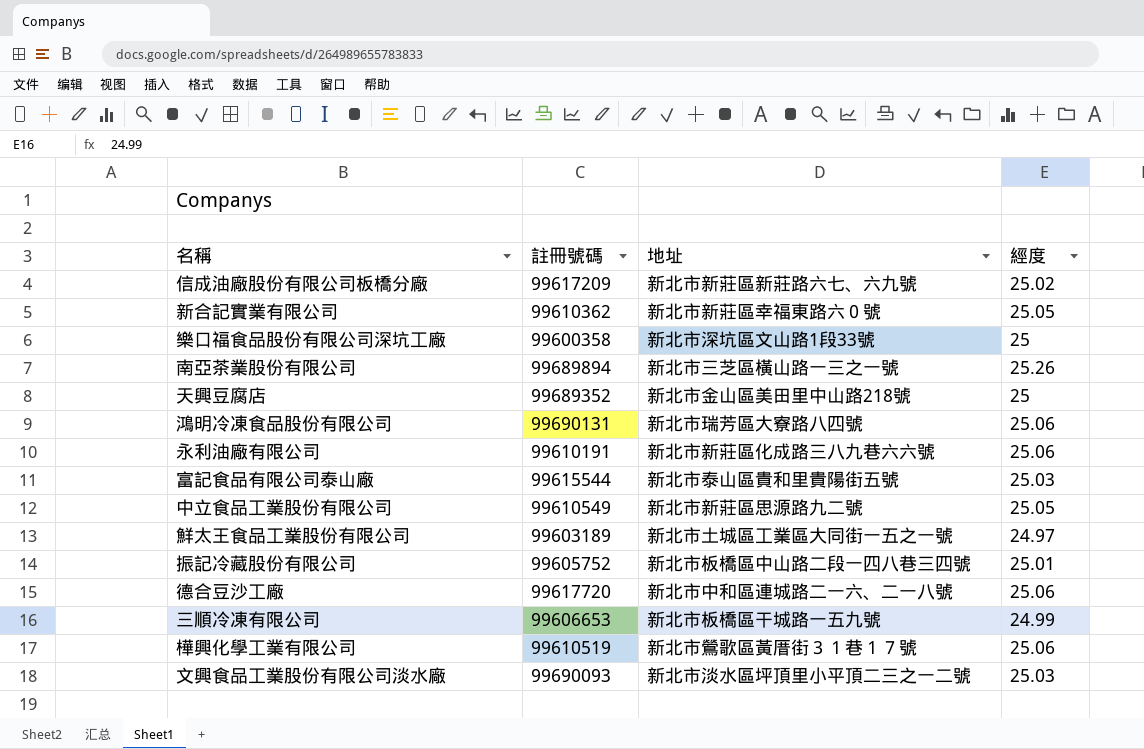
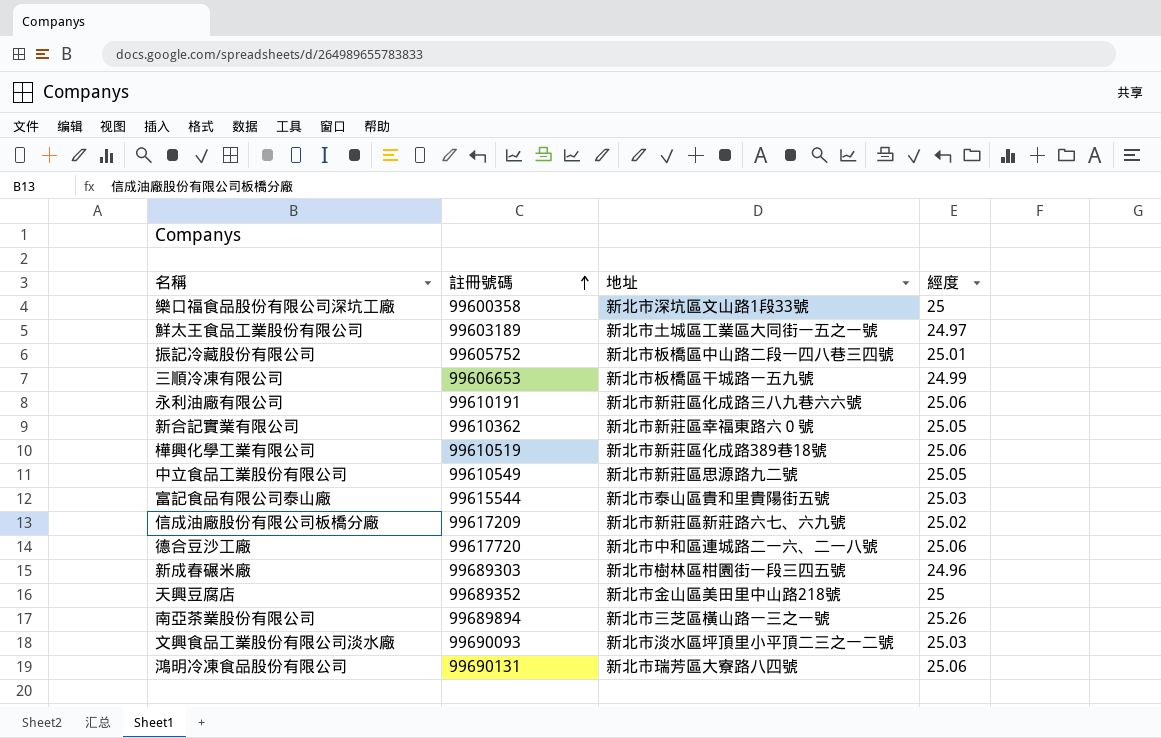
row order: none -> 註冊號碼 ascending
樺興化學工業有限公司 | 地址: 新北市鶯歌區黃厝街３１巷１７號 -> 新北市新莊區化成路389巷18號
row 新成春碾米廠: none -> 99689303 | 新北市樹林區柑園街一段三四五號 | 24.96

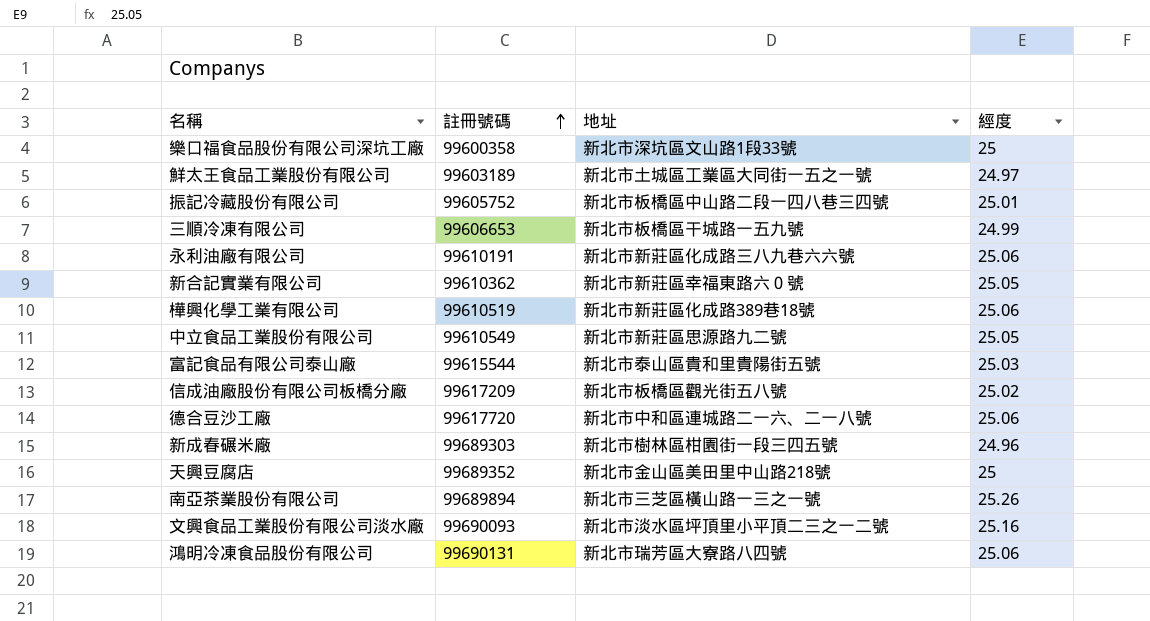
信成油廠股份有限公司板橋分廠 | 地址: 新北市新莊區新莊路六七、六九號 -> 新北市板橋區觀光街五八號
文興食品工業股份有限公司淡水廠 | 經度: 25.03 -> 25.16

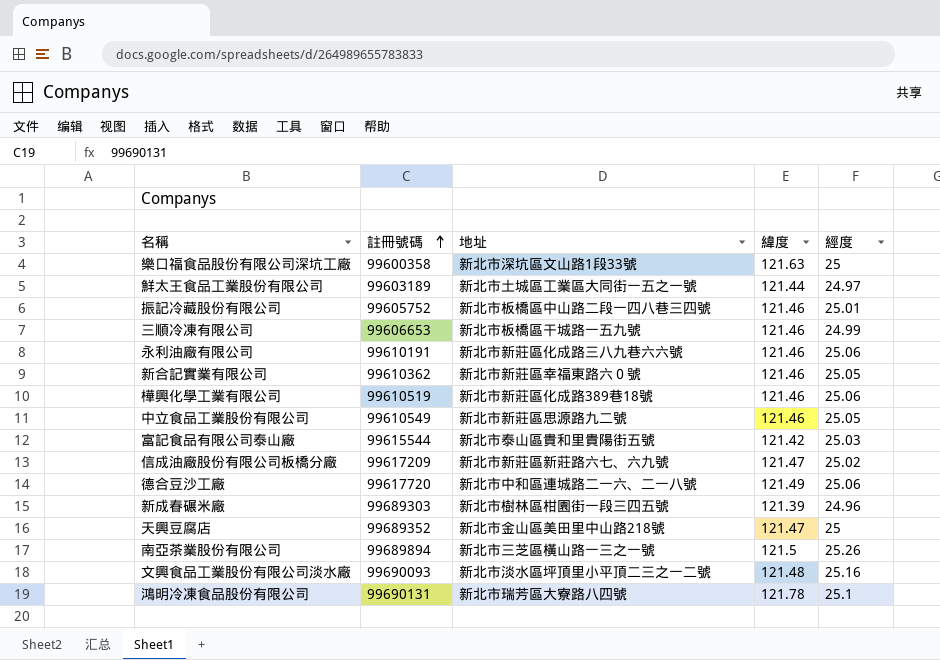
column 緯度 | position: none -> 4
信成油廠股份有限公司板橋分廠 | 地址: 新北市板橋區觀光街五八號 -> 新北市新莊區新莊路六七、六九號
鴻明冷凍食品股份有限公司 | 經度: 25.06 -> 25.1

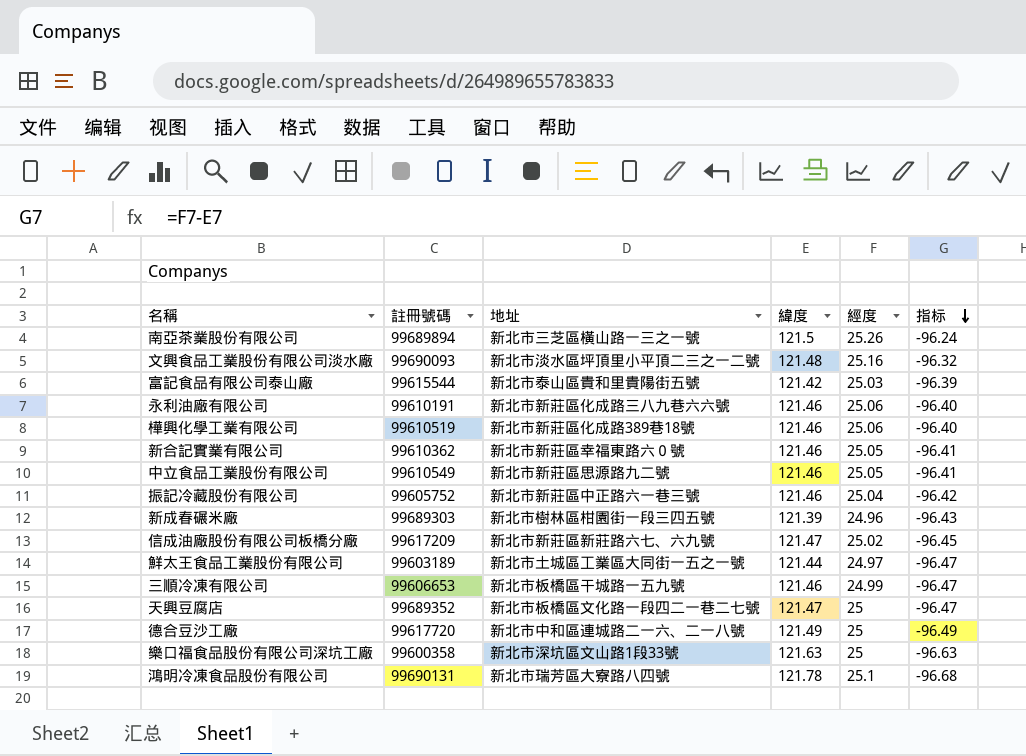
row order: 註冊號碼 ascending -> 指标 descending
column 指标 | formula: none -> [經度] - [緯度]
振記冷藏股份有限公司 | 地址: 新北市板橋區中山路二段一四八巷三四號 -> 新北市新莊區中正路六一巷三號
振記冷藏股份有限公司 | 經度: 25.01 -> 25.04
天興豆腐店 | 地址: 新北市金山區美田里中山路218號 -> 新北市板橋區文化路一段四二一巷二七號
德合豆沙工廠 | 經度: 25.06 -> 25

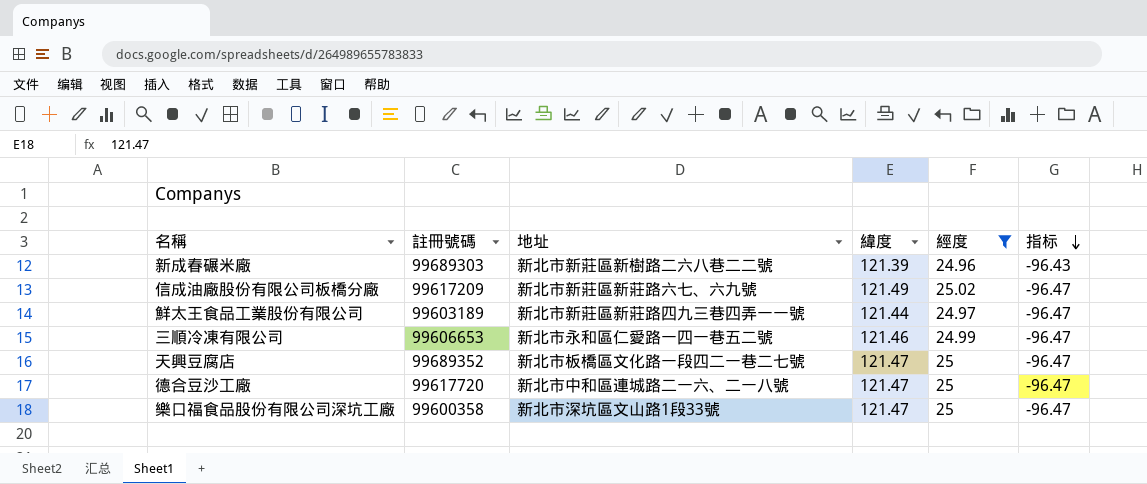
filter: none -> 經度 <= 25.02
新成春碾米廠 | 地址: 新北市樹林區柑園街一段三四五號 -> 新北市新莊區新樹路二六八巷二二號
信成油廠股份有限公司板橋分廠 | 緯度: 121.47 -> 121.49
信成油廠股份有限公司板橋分廠 | 指标: -96.45 -> -96.47
鮮太王食品工業股份有限公司 | 地址: 新北市土城區工業區大同街一五之一號 -> 新北市新莊區新莊路四九三巷四弄一一號
三順冷凍有限公司 | 地址: 新北市板橋區干城路一五九號 -> 新北市永和區仁愛路一四一巷五二號
德合豆沙工廠 | 緯度: 121.49 -> 121.47
德合豆沙工廠 | 指标: -96.49 -> -96.47
樂口福食品股份有限公司深坑工廠 | 緯度: 121.63 -> 121.47
樂口福食品股份有限公司深坑工廠 | 指标: -96.63 -> -96.47

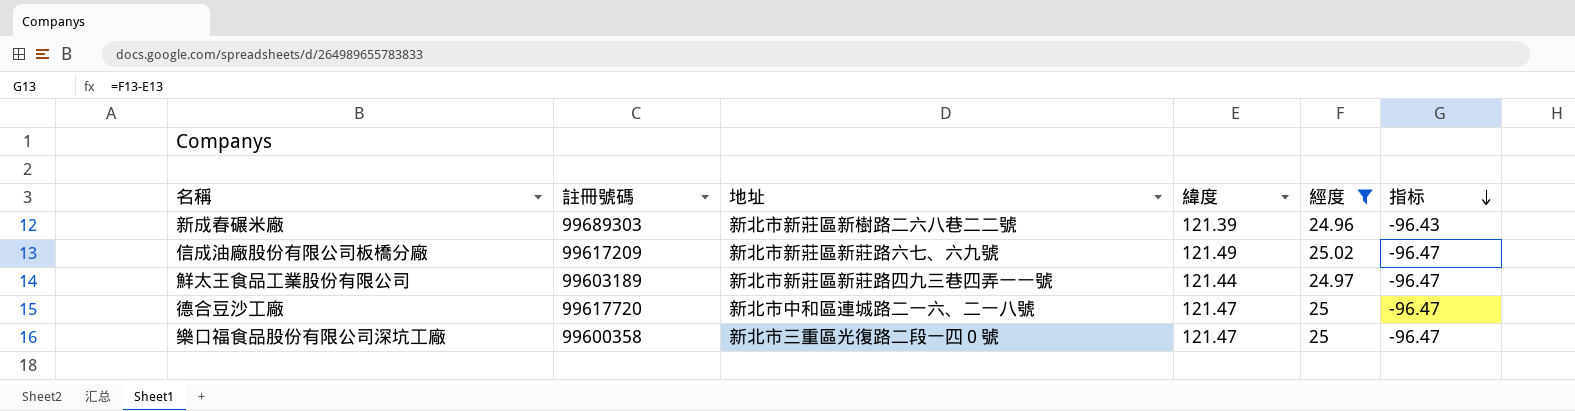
row 三順冷凍有限公司: 99606653 | 新北市永和區仁愛路一四一巷五二號 | 121.46 | 24.99 | -96.47 -> none
row 天興豆腐店: 99689352 | 新北市板橋區文化路一段四二一巷二七號 | 121.47 | 25 | -96.47 -> none
樂口福食品股份有限公司深坑工廠 | 地址: 新北市深坑區文山路1段33號 -> 新北市三重區光復路二段一四０號

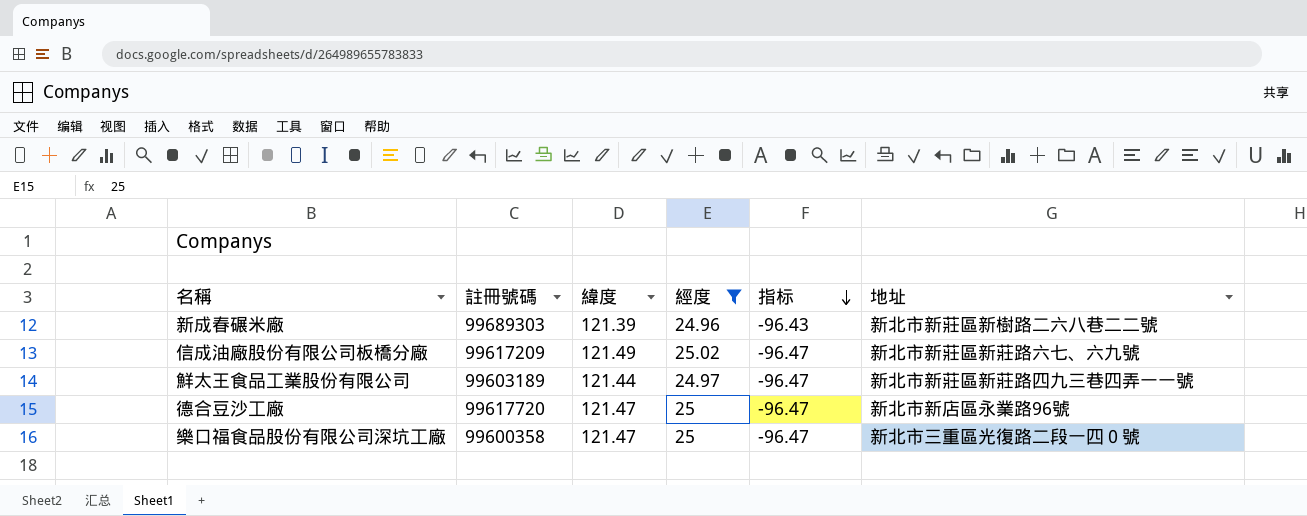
column 地址 | position: 3 -> 6
德合豆沙工廠 | 地址: 新北市中和區連城路二一六、二一八號 -> 新北市新店區永業路96號

